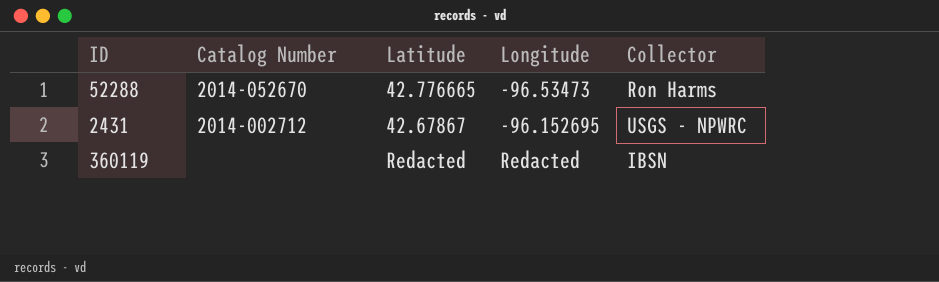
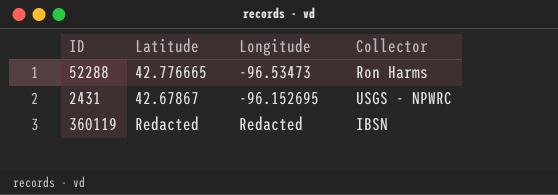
column Catalog Number | position: 2 -> none

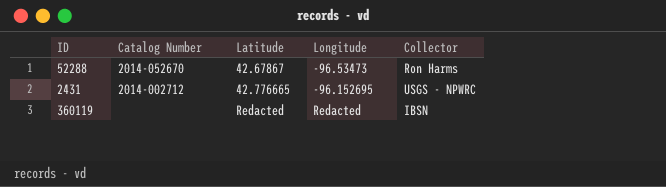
column Catalog Number | position: none -> 2
52288 | Latitude: 42.776665 -> 42.67867
2431 | Latitude: 42.67867 -> 42.776665

